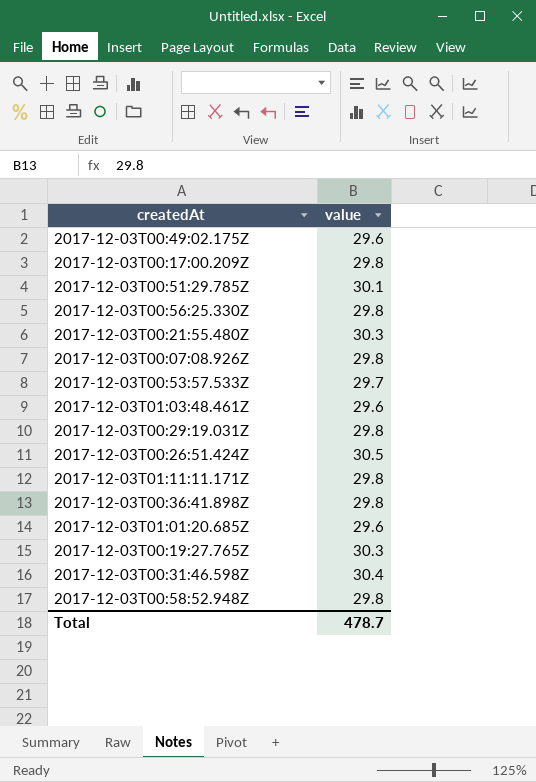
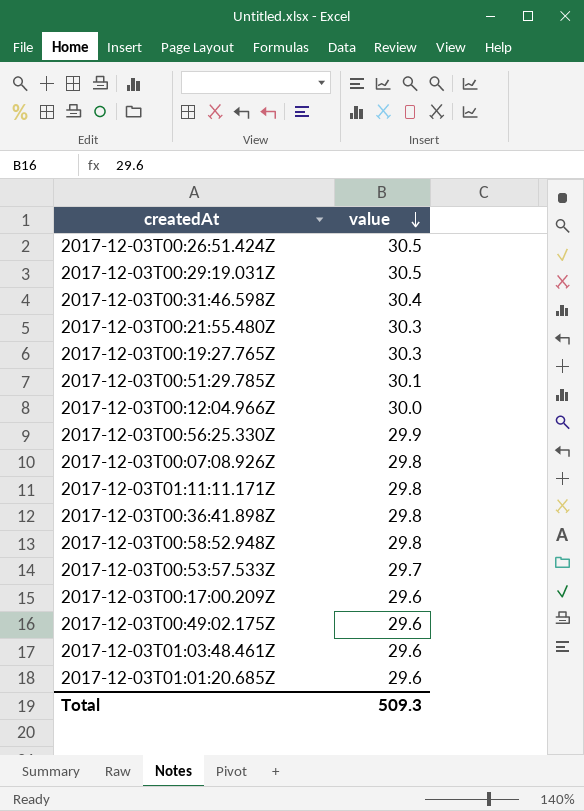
row order: none -> value descending
2017-12-03T00:29:19.031Z | value: 29.8 -> 30.5
row 2017-12-03T00:12:04.966Z: none -> 30.0
2017-12-03T00:56:25.330Z | value: 29.8 -> 29.9
2017-12-03T00:17:00.209Z | value: 29.8 -> 29.6
Total | value: 478.7 -> 509.3

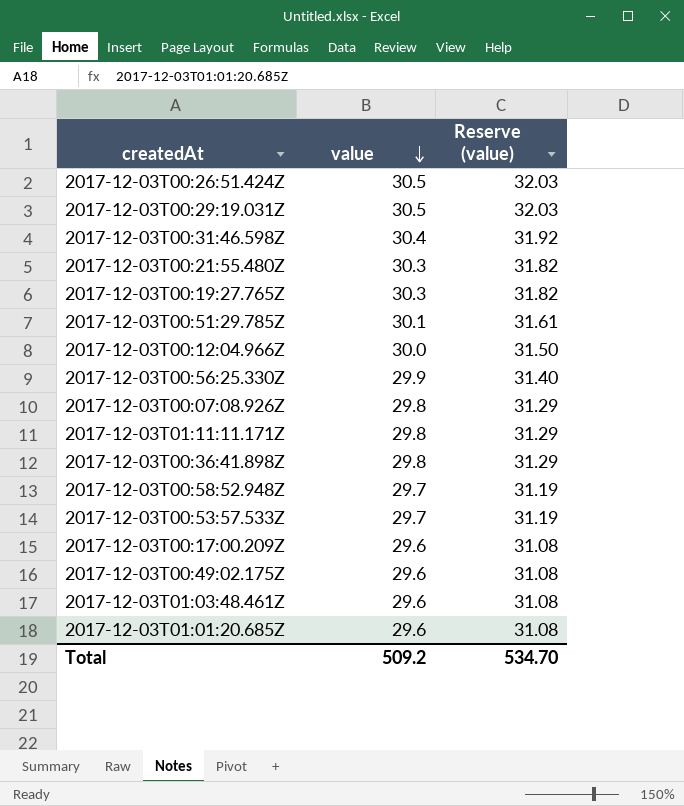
column Reserve (value) | formula: none -> [value] * 1.05
2017-12-03T00:58:52.948Z | value: 29.8 -> 29.7
Total | value: 509.3 -> 509.2

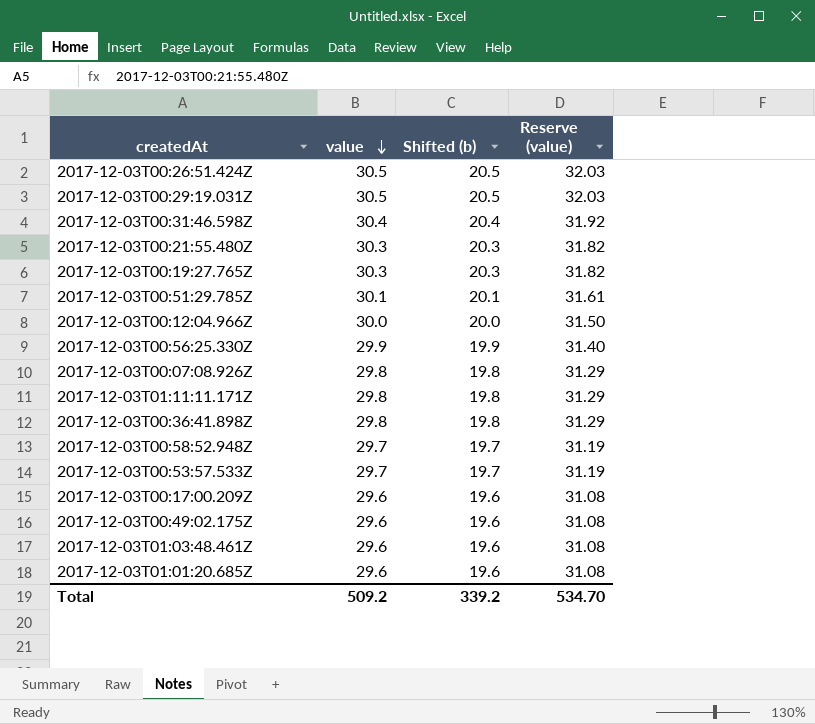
column Shifted (b) | formula: none -> [value] - 10

